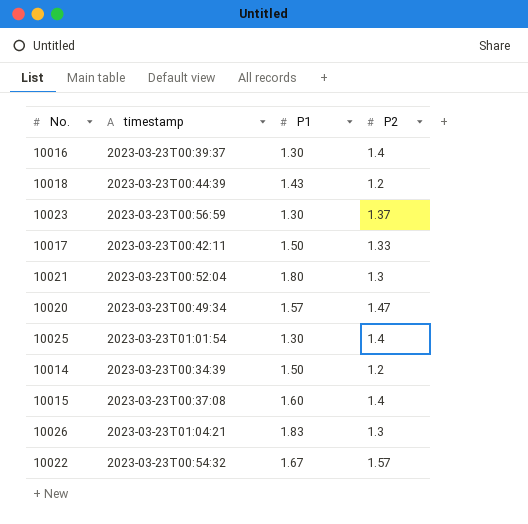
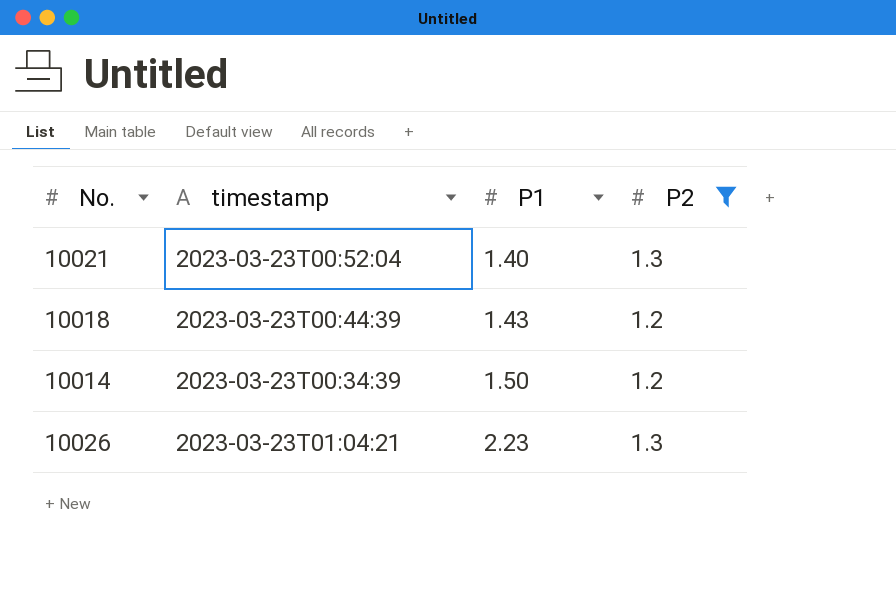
filter: none -> P2 <= 1.3
row order: none -> P1 ascending
10021 | P1: 1.80 -> 1.40
10026 | P1: 1.83 -> 2.23

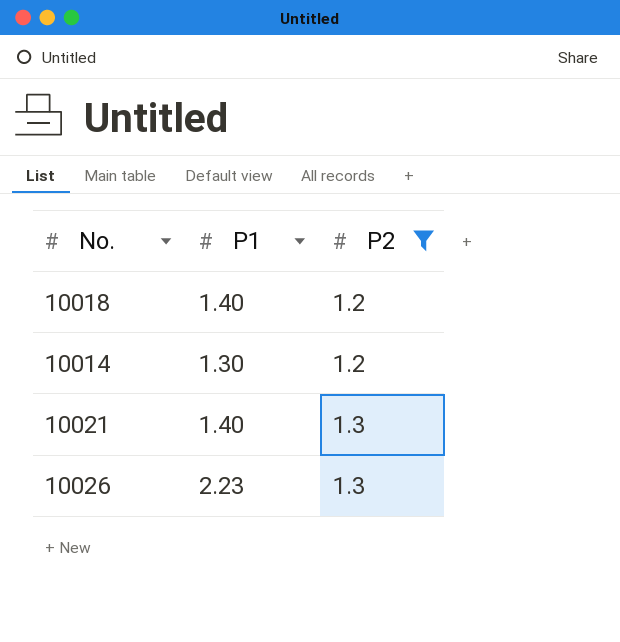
row order: P1 ascending -> P2 ascending
column timestamp | position: 2 -> none
10018 | P1: 1.43 -> 1.40
10014 | P1: 1.50 -> 1.30

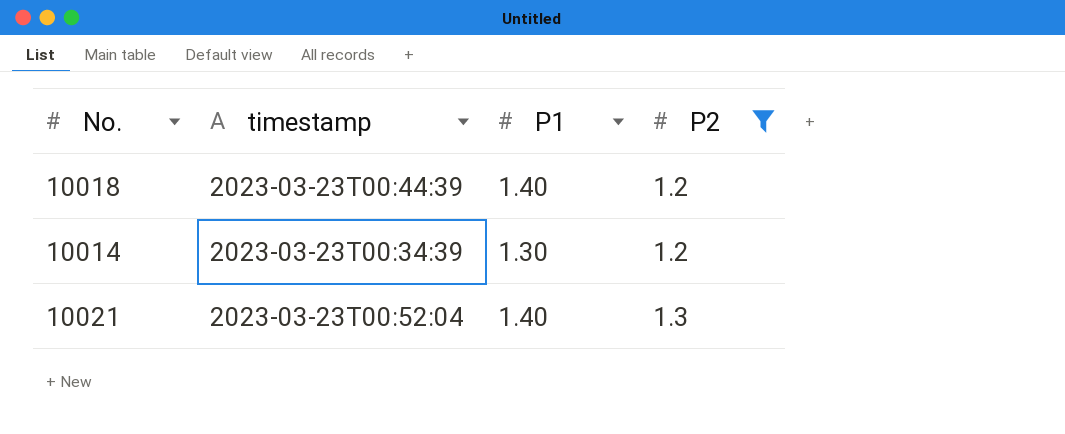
column timestamp | position: none -> 2
row 10026: 2.23 | 1.3 -> none

